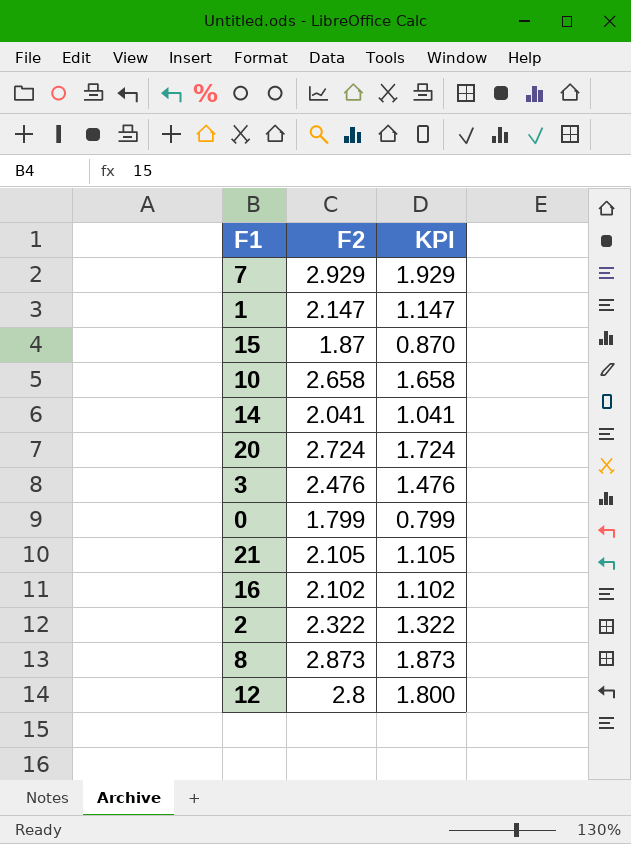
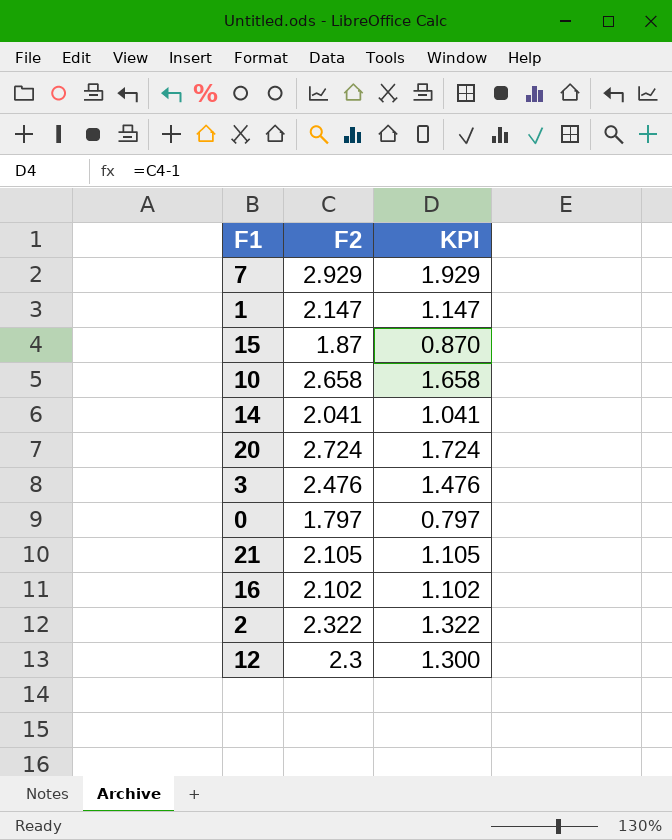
row 8: 2.873 | 1.873 -> none
0 | F2: 1.799 -> 1.797
0 | KPI: 0.799 -> 0.797
12 | F2: 2.8 -> 2.3
12 | KPI: 1.800 -> 1.300

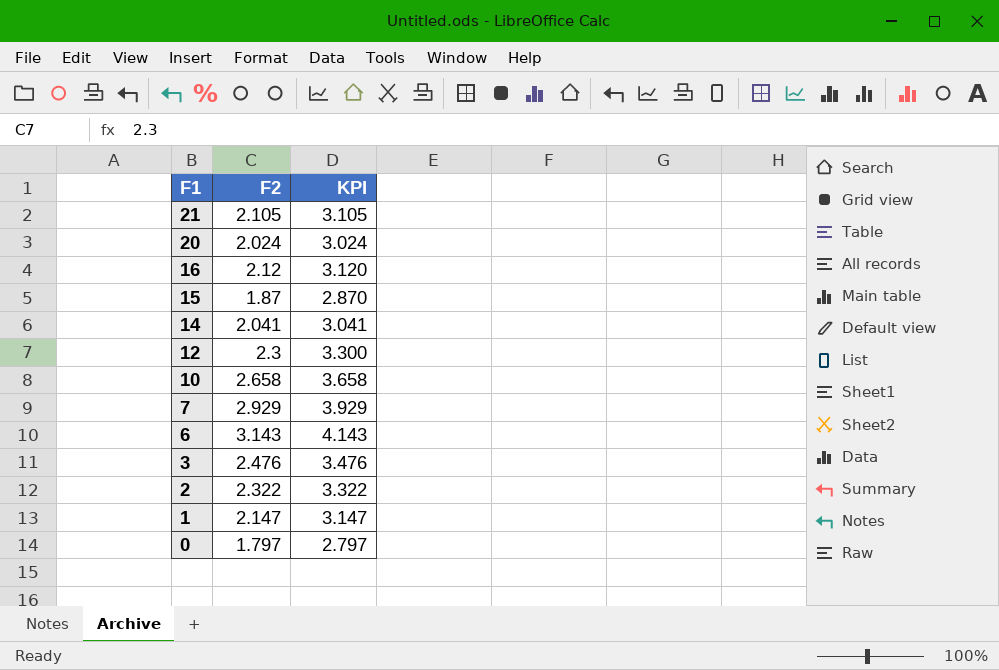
row order: none -> F1 descending
column KPI | formula: [F2] - 1 -> [F2] + 1
20 | F2: 2.724 -> 2.024
16 | F2: 2.102 -> 2.12
row 6: none -> 3.143 | 4.143

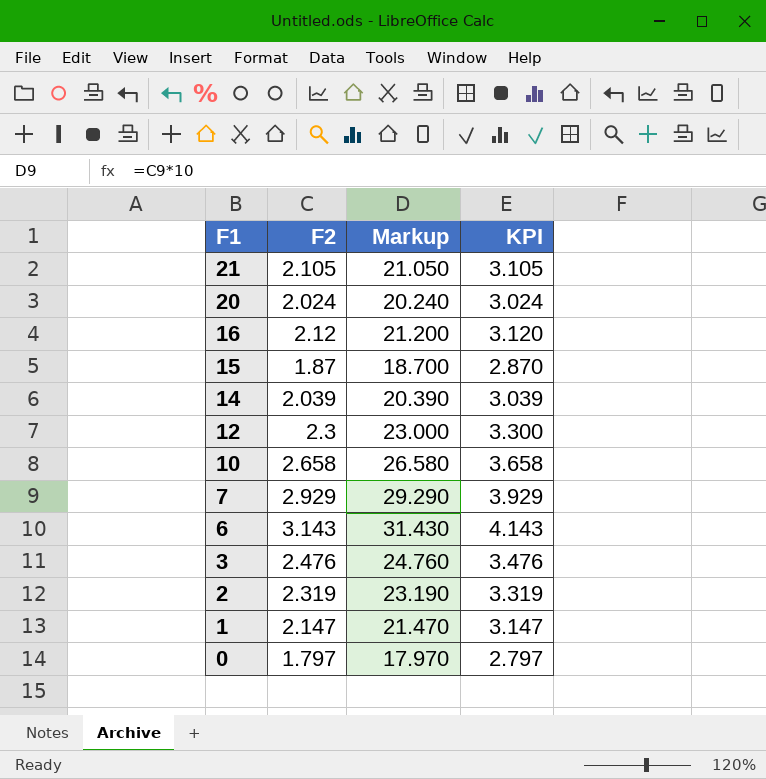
column Markup | formula: none -> [F2] * 10
14 | F2: 2.041 -> 2.039
14 | KPI: 3.041 -> 3.039
2 | F2: 2.322 -> 2.319
2 | KPI: 3.322 -> 3.319

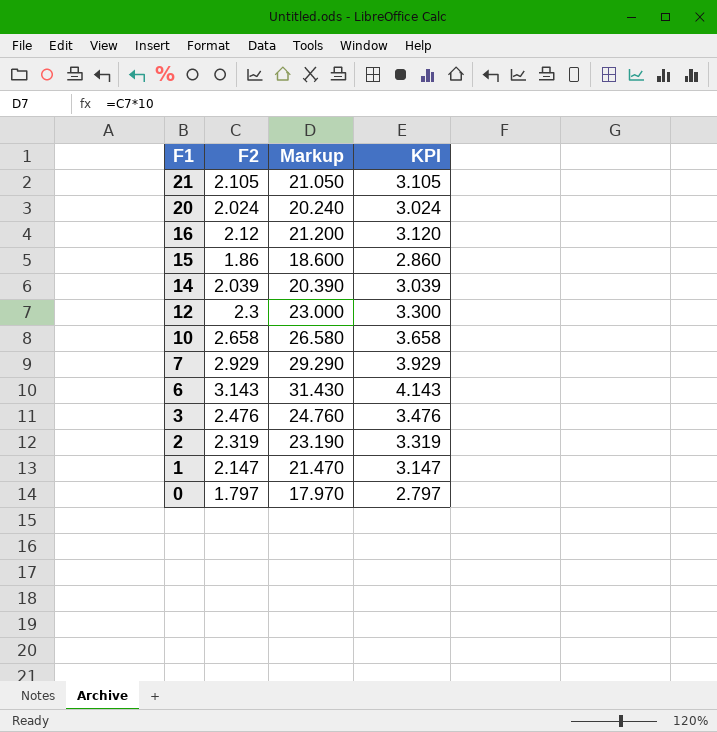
15 | F2: 1.87 -> 1.86
15 | Markup: 18.700 -> 18.600
15 | KPI: 2.870 -> 2.860

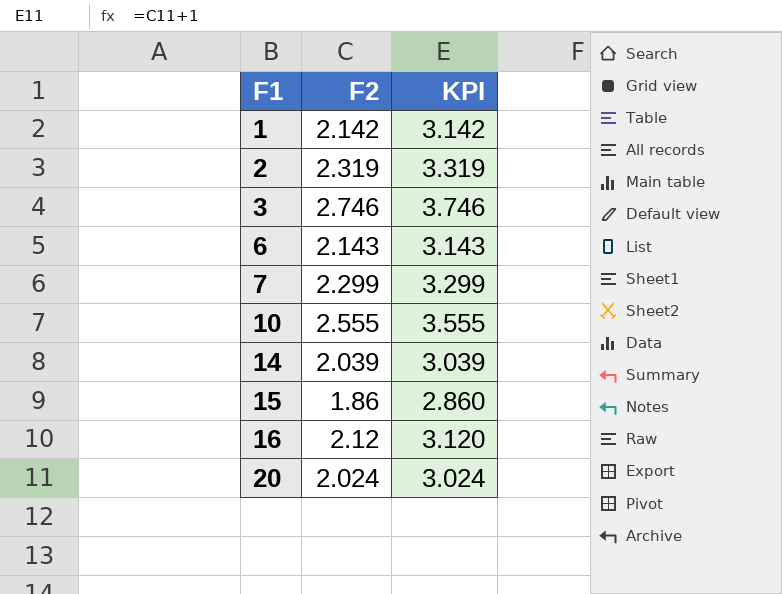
row order: F1 descending -> F1 ascending
column Markup | formula: [F2] * 10 -> none
row 21: 2.105 | 21.050 | 3.105 -> none
row 12: 2.3 | 23.000 | 3.300 -> none
row 0: 1.797 | 17.970 | 2.797 -> none
1 | F2: 2.147 -> 2.142
1 | KPI: 3.147 -> 3.142
3 | F2: 2.476 -> 2.746
3 | KPI: 3.476 -> 3.746
6 | F2: 3.143 -> 2.143
6 | KPI: 4.143 -> 3.143
7 | F2: 2.929 -> 2.299
7 | KPI: 3.929 -> 3.299
10 | F2: 2.658 -> 2.555
10 | KPI: 3.658 -> 3.555

